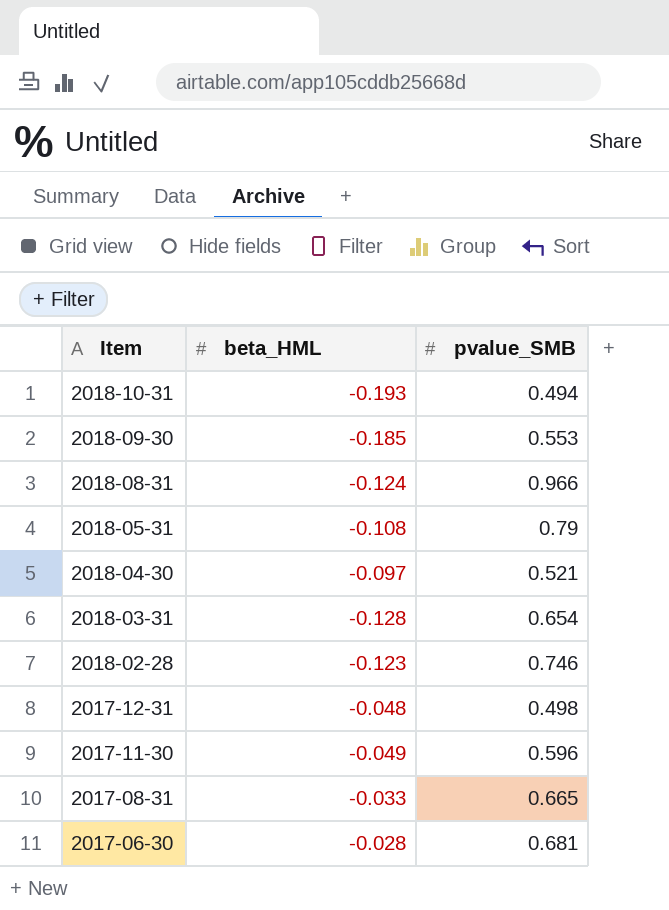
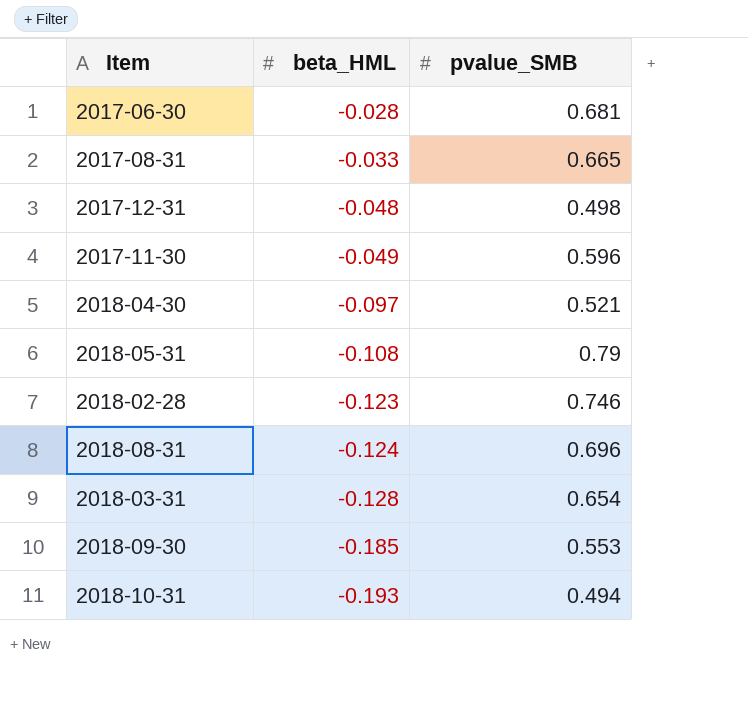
row order: Item descending -> beta_HML descending
2018-08-31 | pvalue_SMB: 0.966 -> 0.696

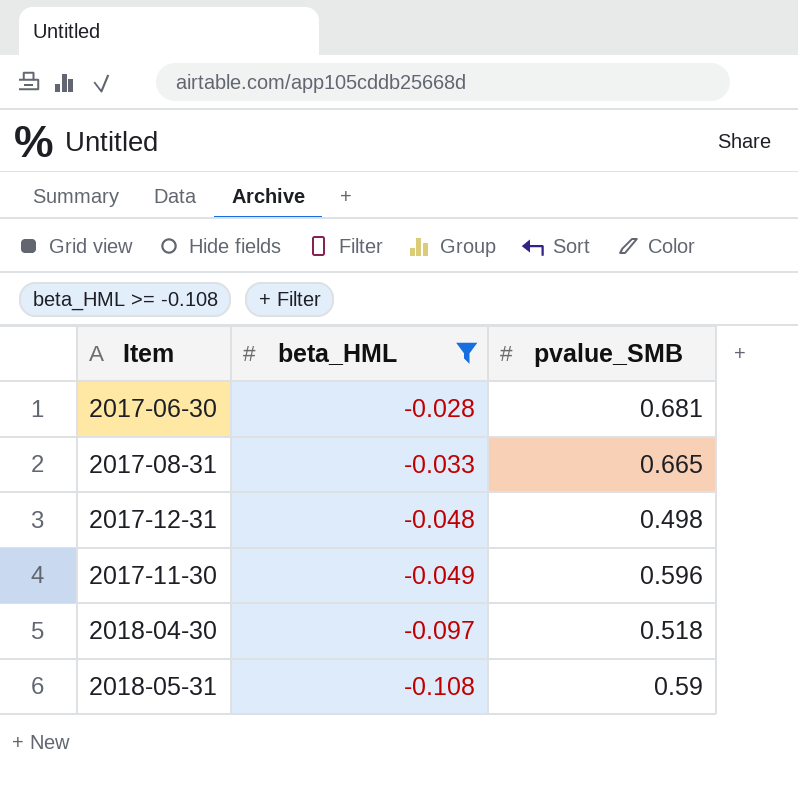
filter: none -> beta_HML >= -0.108
2018-04-30 | pvalue_SMB: 0.521 -> 0.518
2018-05-31 | pvalue_SMB: 0.79 -> 0.59

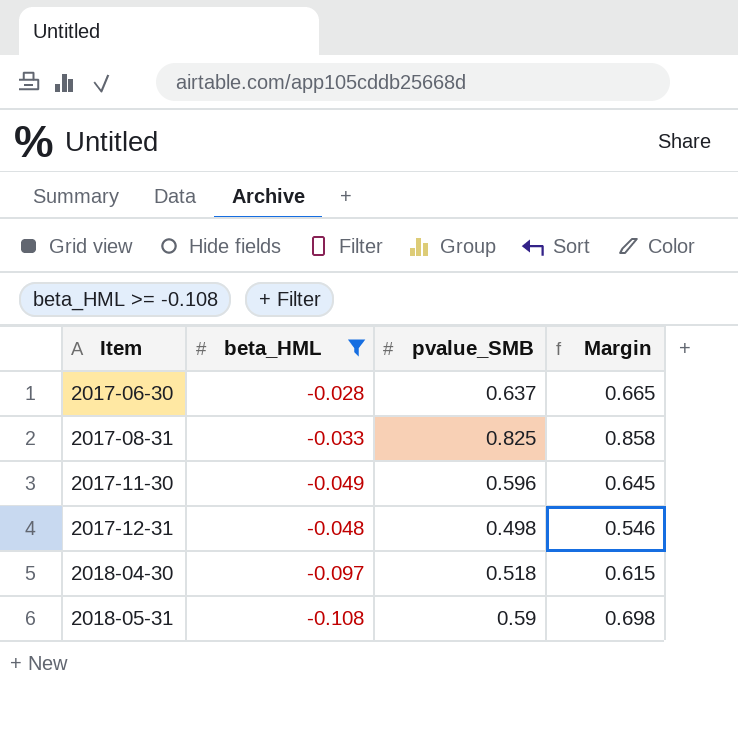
row order: beta_HML descending -> Item ascending
column Margin | formula: none -> [pvalue_SMB] - [beta_HML]
2017-06-30 | pvalue_SMB: 0.681 -> 0.637
2017-08-31 | pvalue_SMB: 0.665 -> 0.825

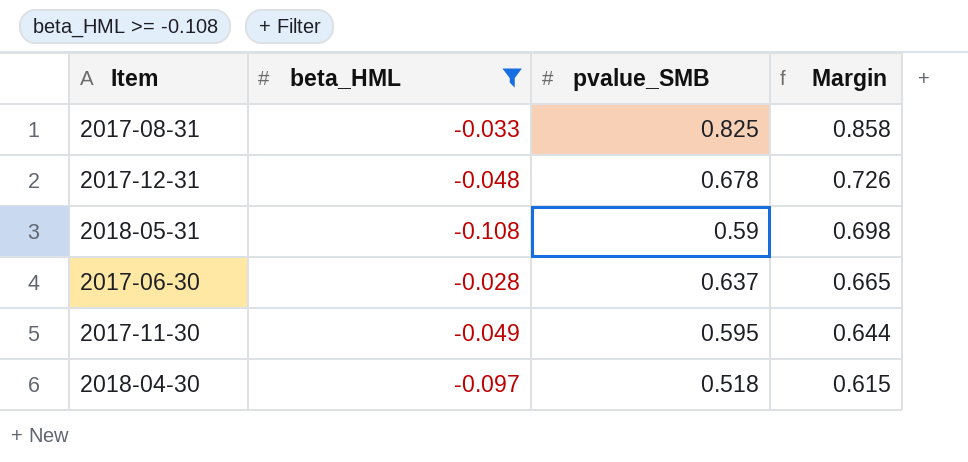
row order: Item ascending -> Margin descending
2017-12-31 | pvalue_SMB: 0.498 -> 0.678
2017-12-31 | Margin: 0.546 -> 0.726
2017-11-30 | pvalue_SMB: 0.596 -> 0.595
2017-11-30 | Margin: 0.645 -> 0.644

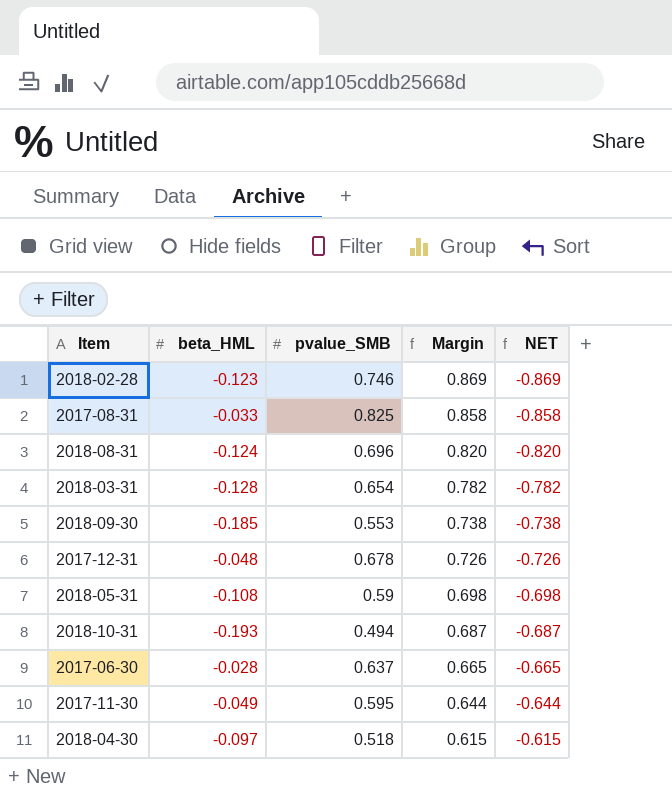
filter: beta_HML >= -0.108 -> none
column NET | formula: none -> [beta_HML] - [pvalue_SMB]

